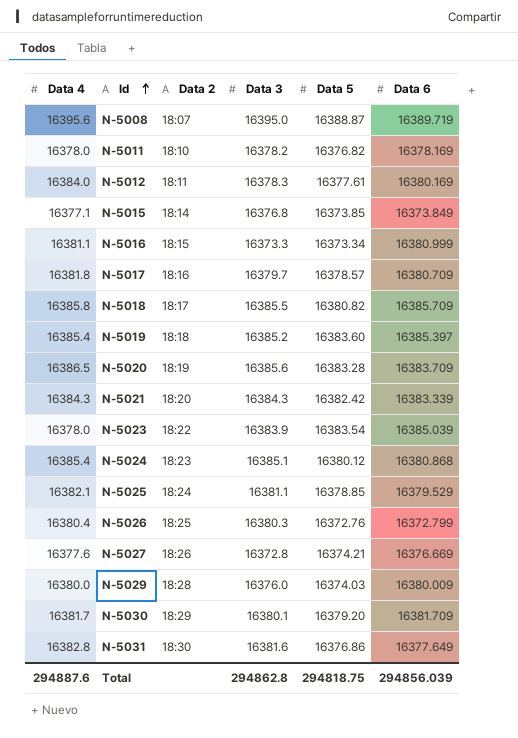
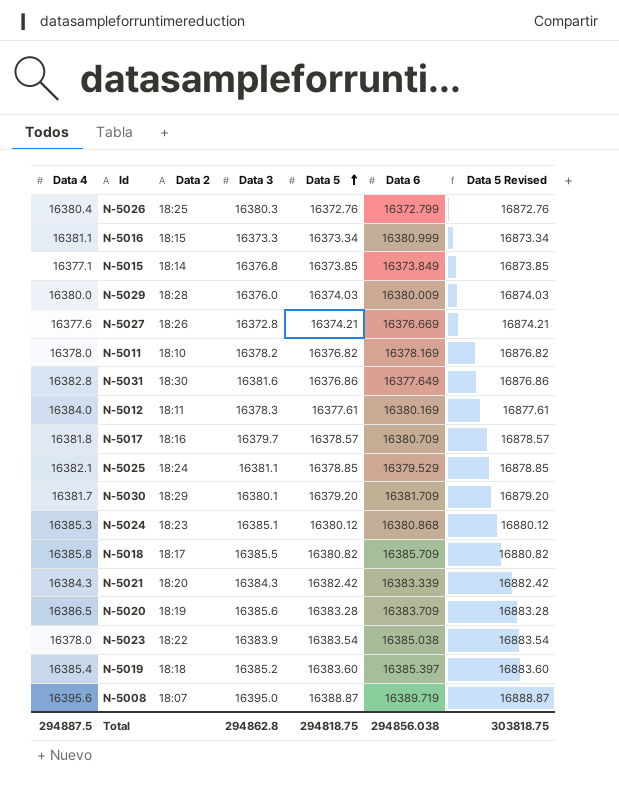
row order: Id ascending -> Data 5 ascending
column Data 5 Revised | formula: none -> [Data 5] + 500
N-5024 | Data 4: 16385.4 -> 16385.3
N-5023 | Data 6: 16385.039 -> 16385.038
Total | Data 4: 294887.6 -> 294887.5
Total | Data 6: 294856.039 -> 294856.038

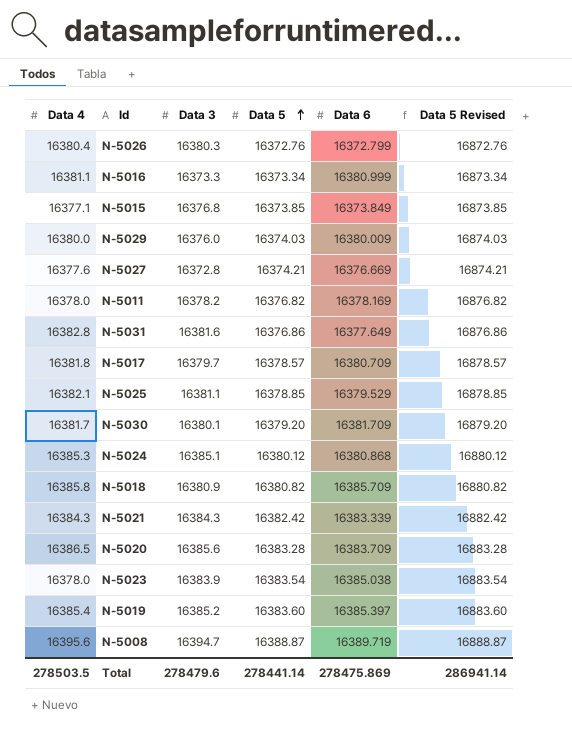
column Data 2 | position: 3 -> none
row N-5012: 16384.0 | 18:11 | 16378.3 | 16377.61 | 16380.169 | 16877.61 -> none
N-5018 | Data 3: 16385.5 -> 16380.9
N-5008 | Data 3: 16395.0 -> 16394.7
Total | Data 4: 294887.5 -> 278503.5
Total | Data 3: 294862.8 -> 278479.6
Total | Data 5: 294818.75 -> 278441.14
Total | Data 6: 294856.038 -> 278475.869
Total | Data 5 Revised: 303818.75 -> 286941.14

